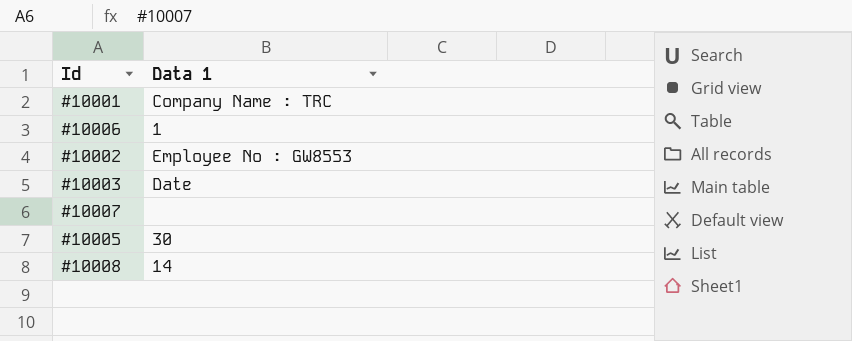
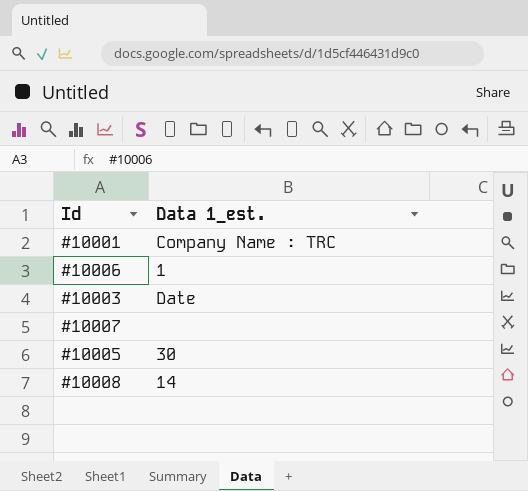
column name: Data 1 -> Data 1_est.
row #10002: Employee No : GW8553 -> none

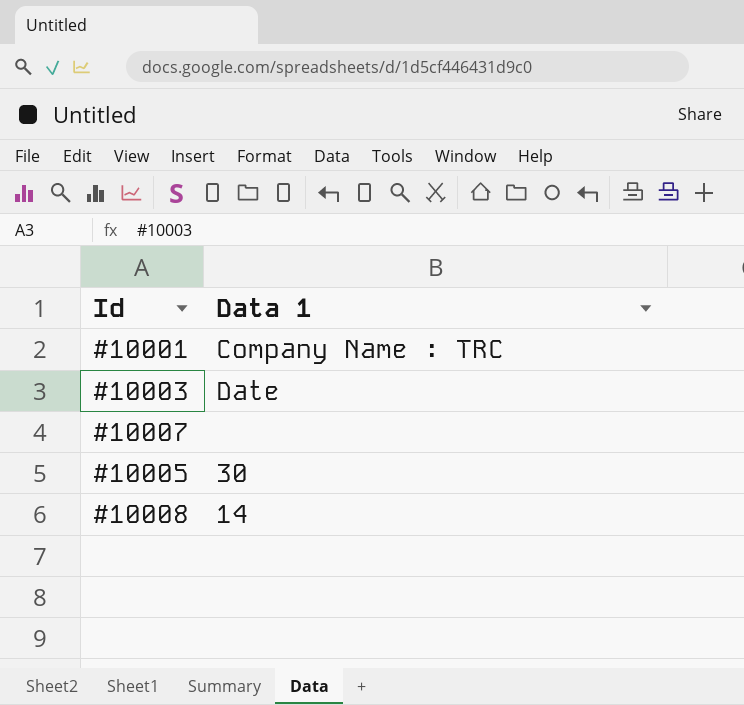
column name: Data 1_est. -> Data 1
row #10006: 1 -> none

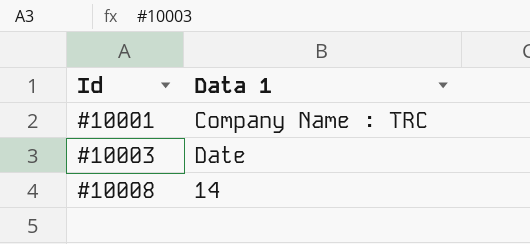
row #10007: none -> none
row #10005: 30 -> none

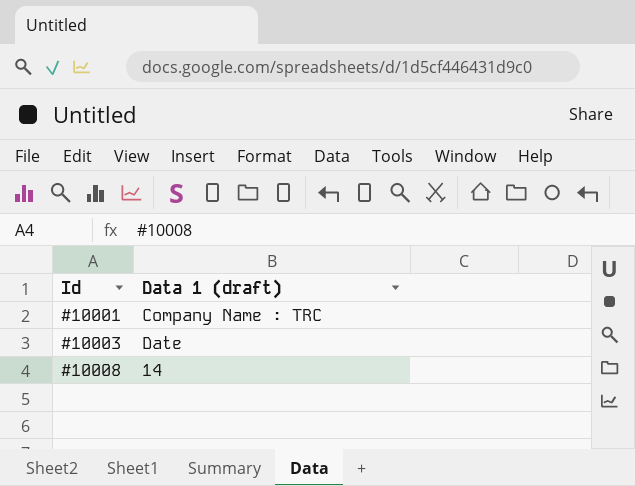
column name: Data 1 -> Data 1 (draft)

